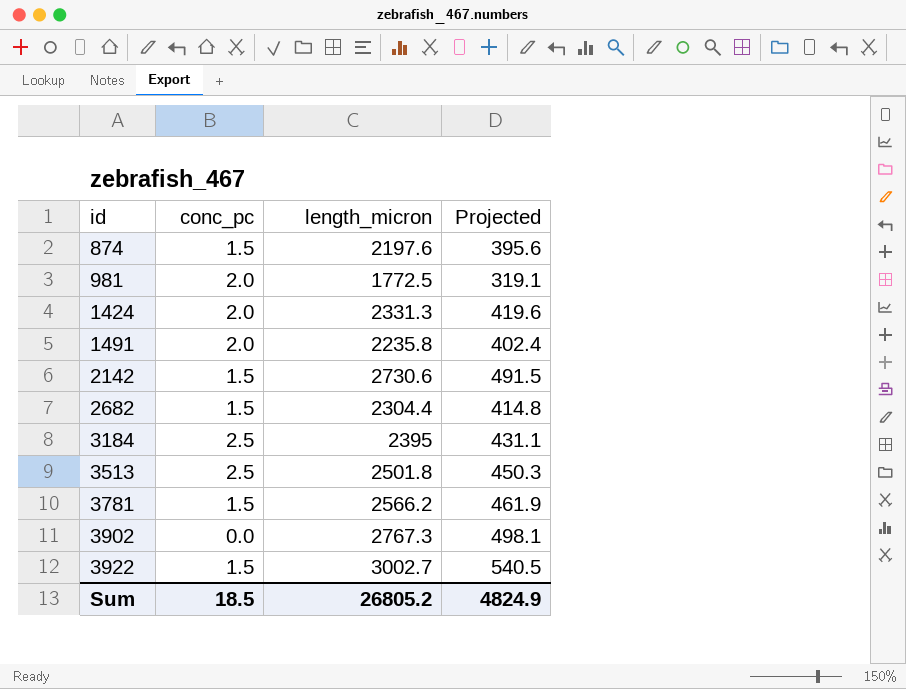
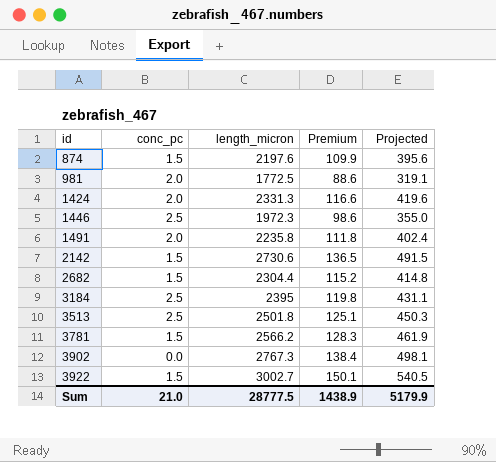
column Premium | formula: none -> [length_micron] * 0.05
row 1446: none -> 2.5 | 1972.3 | 98.6 | 355.0
Sum | conc_pc: 18.5 -> 21.0
Sum | length_micron: 26805.2 -> 28777.5
Sum | Projected: 4824.9 -> 5179.9

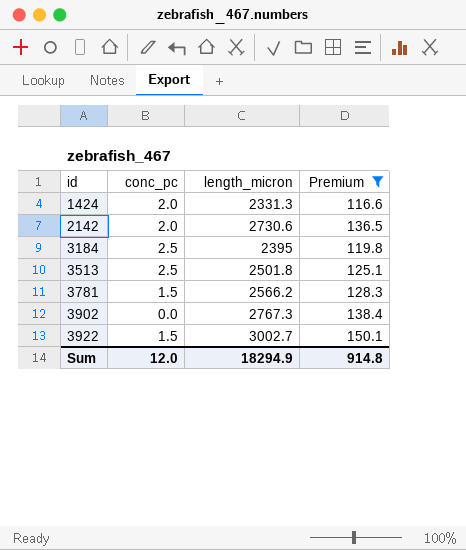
filter: none -> Premium >= 116.6
column Projected | formula: [length_micron] * 0.18 -> none
2142 | conc_pc: 1.5 -> 2.0
Sum | conc_pc: 21.0 -> 12.0
Sum | length_micron: 28777.5 -> 18294.9
Sum | Premium: 1438.9 -> 914.8

